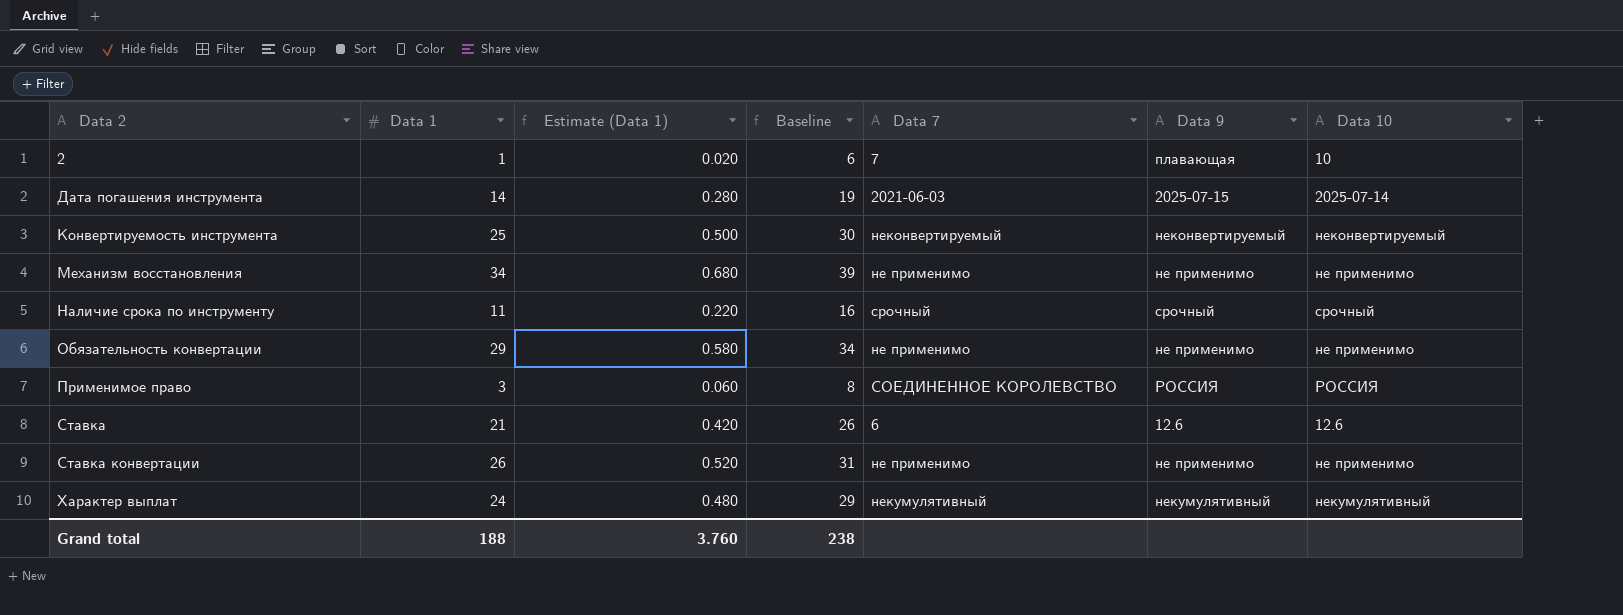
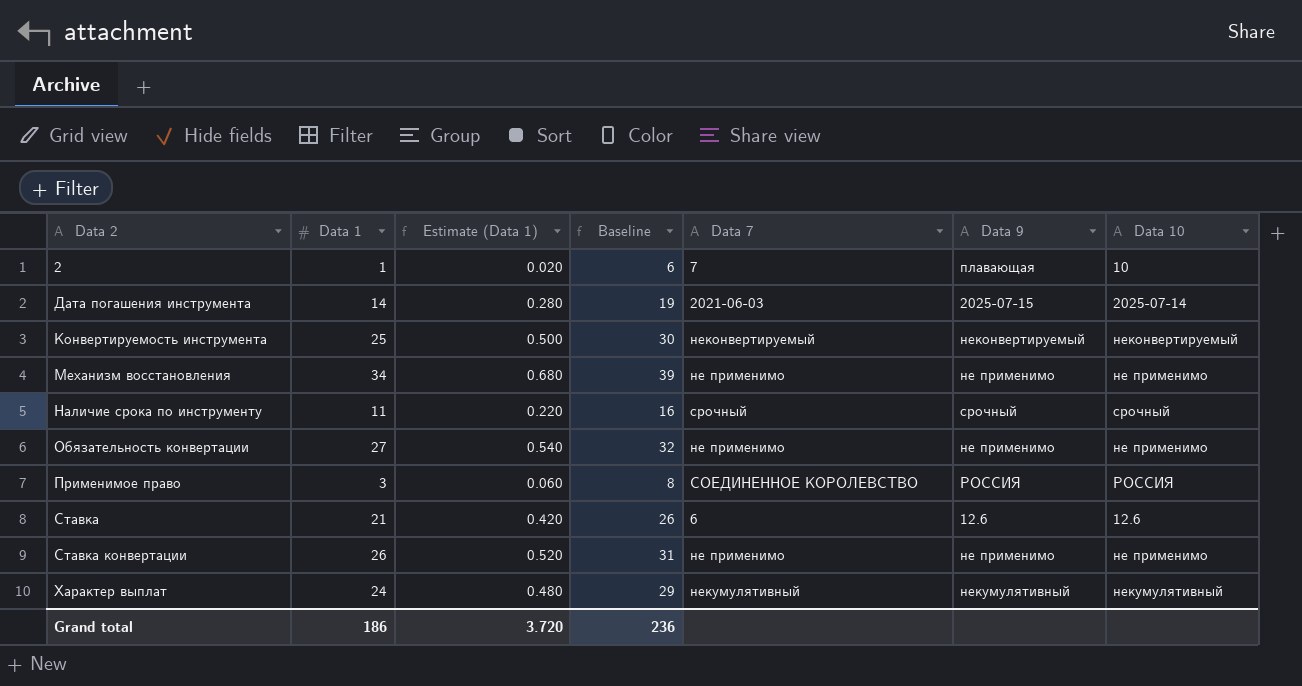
Обязательность конвертации | Data 1: 29 -> 27
Обязательность конвертации | Estimate (Data 1): 0.580 -> 0.540
Обязательность конвертации | Baseline: 34 -> 32
Grand total | Data 1: 188 -> 186
Grand total | Estimate (Data 1): 3.760 -> 3.720
Grand total | Baseline: 238 -> 236

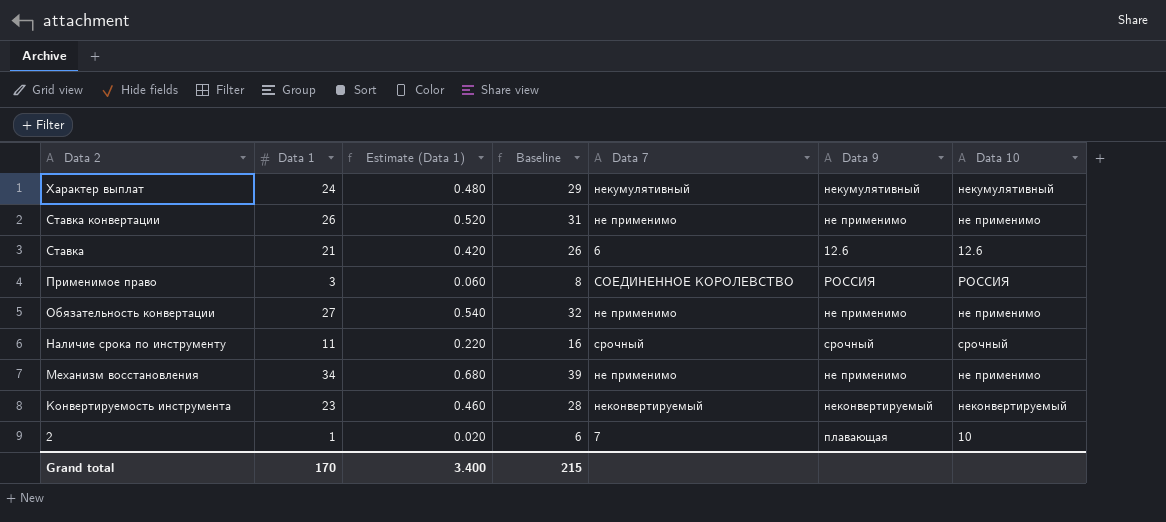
row order: Data 2 ascending -> Data 2 descending
row Дата погашения инструмента: 14 | 0.280 | 19 | 2021-06-03 | 2025-07-15 | 2025-07-14 -> none
Конвертируемость инструмента | Data 1: 25 -> 23
Конвертируемость инструмента | Estimate (Data 1): 0.500 -> 0.460
Конвертируемость инструмента | Baseline: 30 -> 28
Grand total | Data 1: 186 -> 170
Grand total | Estimate (Data 1): 3.720 -> 3.400
Grand total | Baseline: 236 -> 215

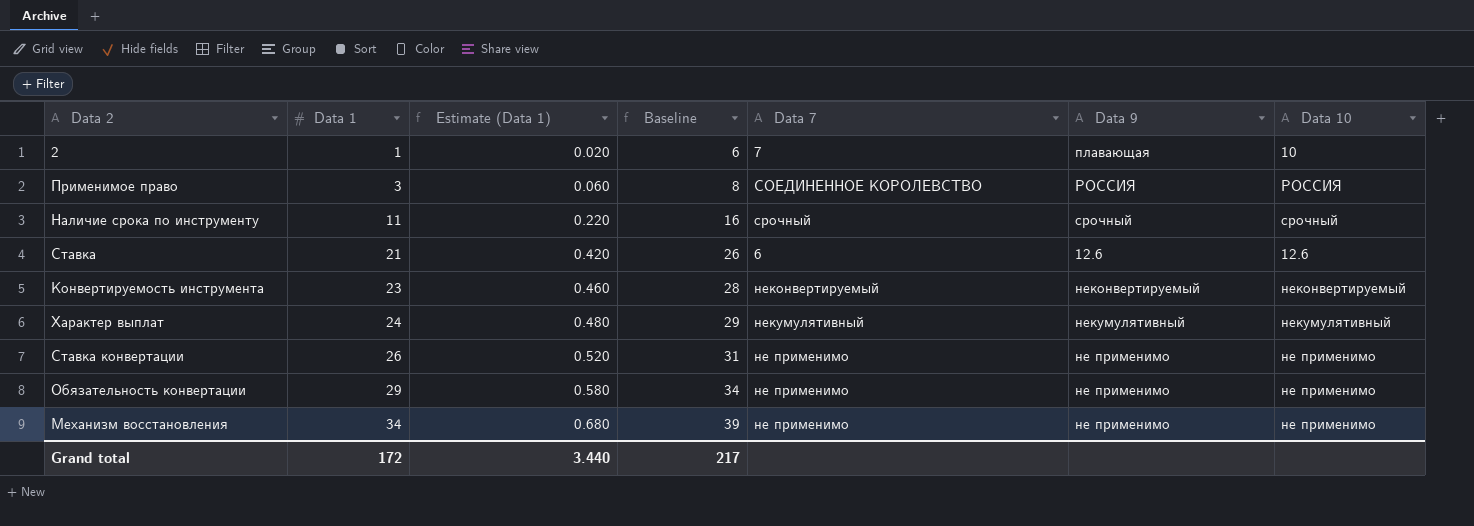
row order: Data 2 descending -> Data 1 ascending
Обязательность конвертации | Data 1: 27 -> 29
Обязательность конвертации | Estimate (Data 1): 0.540 -> 0.580
Обязательность конвертации | Baseline: 32 -> 34
Grand total | Data 1: 170 -> 172
Grand total | Estimate (Data 1): 3.400 -> 3.440
Grand total | Baseline: 215 -> 217

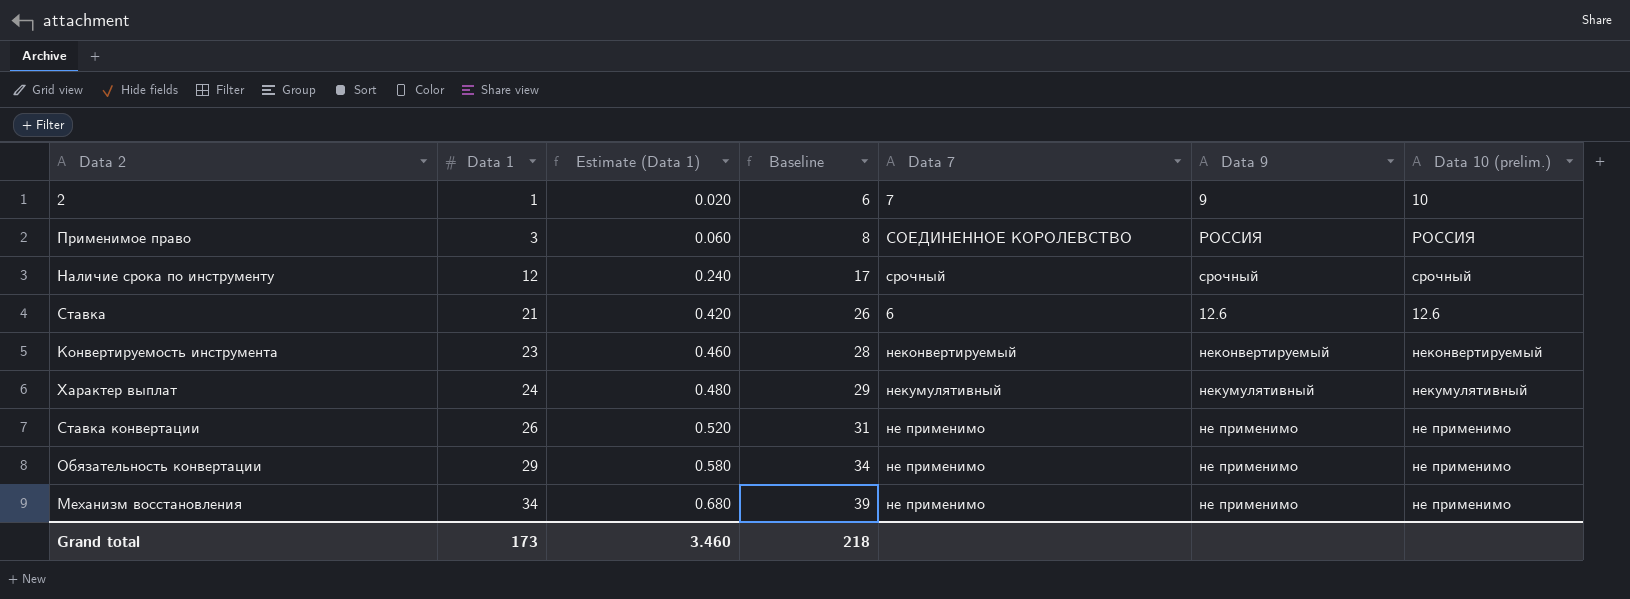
column name: Data 10 -> Data 10 (prelim.)
2 | Data 9: плавающая -> 9
Наличие срока по инструменту | Data 1: 11 -> 12
Наличие срока по инструменту | Estimate (Data 1): 0.220 -> 0.240
Наличие срока по инструменту | Baseline: 16 -> 17
Grand total | Data 1: 172 -> 173
Grand total | Estimate (Data 1): 3.440 -> 3.460
Grand total | Baseline: 217 -> 218

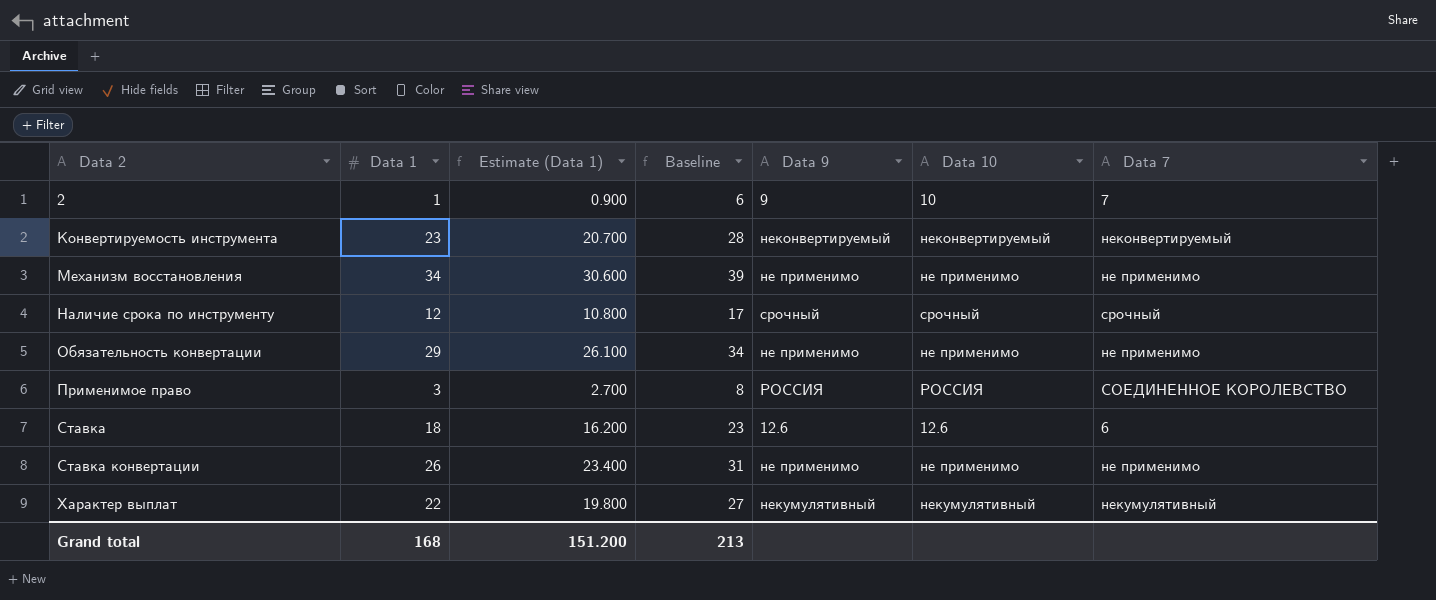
row order: Data 1 ascending -> Data 2 ascending
column Estimate (Data 1) | formula: [Data 1] * 0.02 -> [Data 1] * 0.9
column name: Data 10 (prelim.) -> Data 10
column Data 7 | position: 5 -> 7
Ставка | Data 1: 21 -> 18
Ставка | Baseline: 26 -> 23
Характер выплат | Data 1: 24 -> 22
Характер выплат | Baseline: 29 -> 27
Grand total | Data 1: 173 -> 168
Grand total | Estimate (Data 1): 3.460 -> 151.200
Grand total | Baseline: 218 -> 213

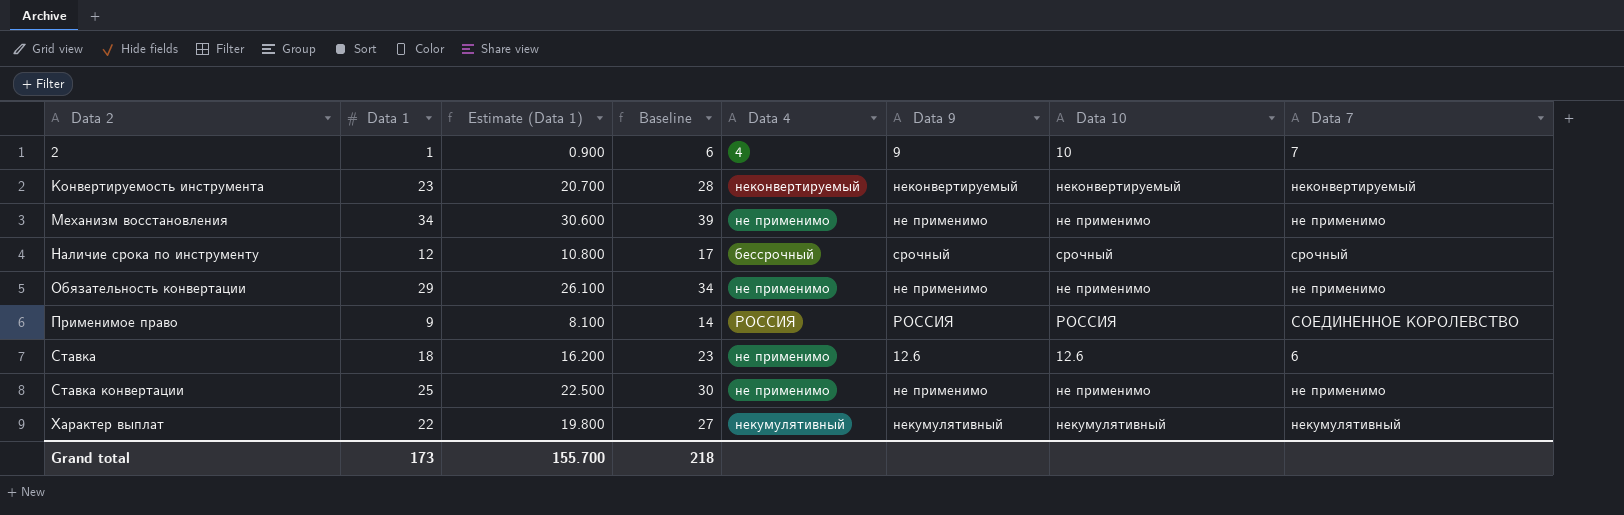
column Data 4 | position: none -> 5
Применимое право | Data 1: 3 -> 9
Применимое право | Estimate (Data 1): 2.700 -> 8.100
Применимое право | Baseline: 8 -> 14
Ставка конвертации | Data 1: 26 -> 25
Ставка конвертации | Estimate (Data 1): 23.400 -> 22.500
Ставка конвертации | Baseline: 31 -> 30
Grand total | Data 1: 168 -> 173
Grand total | Estimate (Data 1): 151.200 -> 155.700
Grand total | Baseline: 213 -> 218

